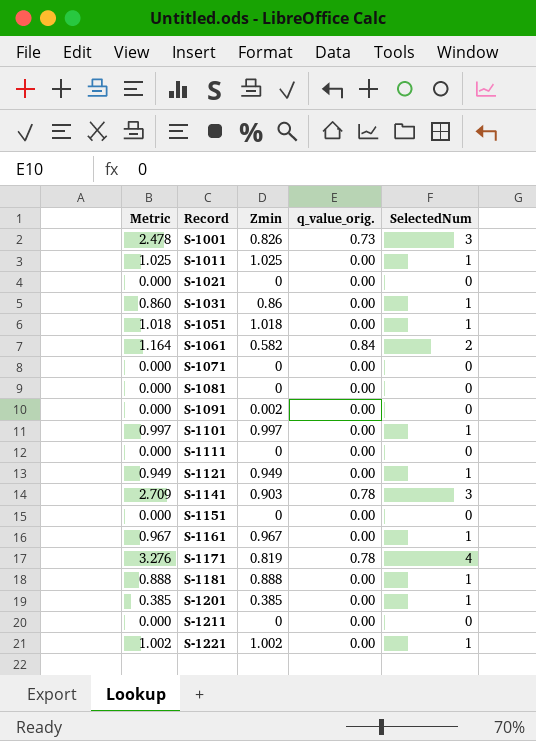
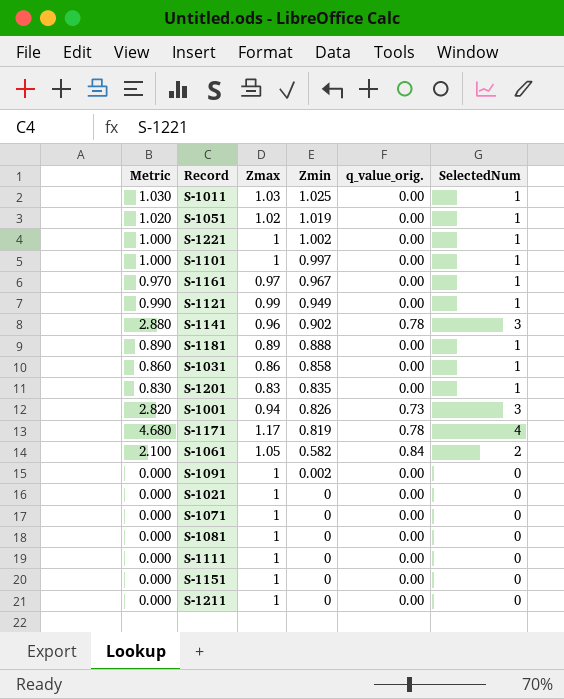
row order: Record ascending -> Zmin descending
column Metric | formula: [Zmin] * [SelectedNum] -> [Zmax] * [SelectedNum]
column Zmax | position: none -> 3
S-1051 | Zmin: 1.018 -> 1.019
S-1141 | Zmin: 0.903 -> 0.902
S-1031 | Zmin: 0.86 -> 0.858
S-1201 | Zmin: 0.385 -> 0.835

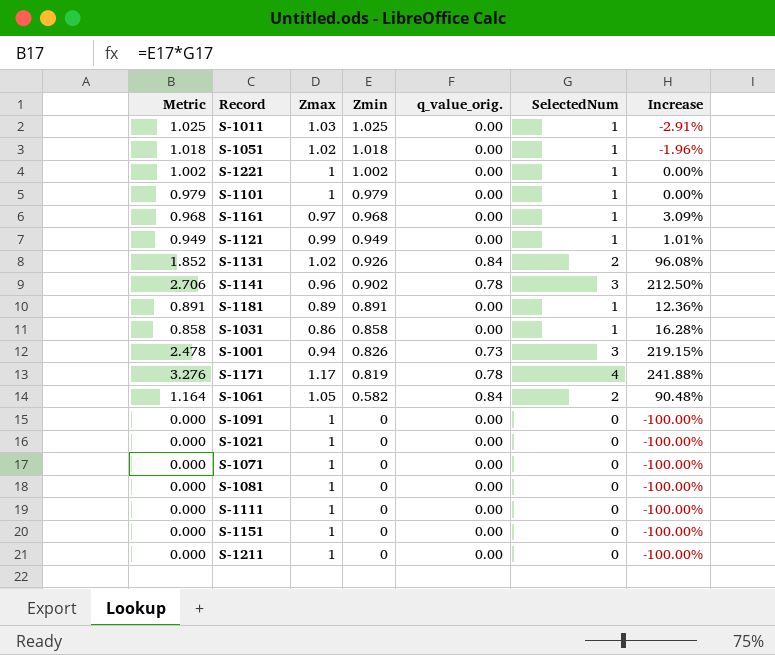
column Metric | formula: [Zmax] * [SelectedNum] -> [Zmin] * [SelectedNum]
column Increase | formula: none -> ([SelectedNum] - [Zmax]) / [Zmax]
row S-1201: 0.830 | 0.83 | 0.835 | 0.00 | 1 -> none
S-1051 | Zmin: 1.019 -> 1.018
S-1101 | Zmin: 0.997 -> 0.979
S-1161 | Zmin: 0.967 -> 0.968
row S-1131: none -> 1.852 | 1.02 | 0.926 | 0.84 | 2 | 96.08%
S-1181 | Zmin: 0.888 -> 0.891
S-1091 | Zmin: 0.002 -> 0

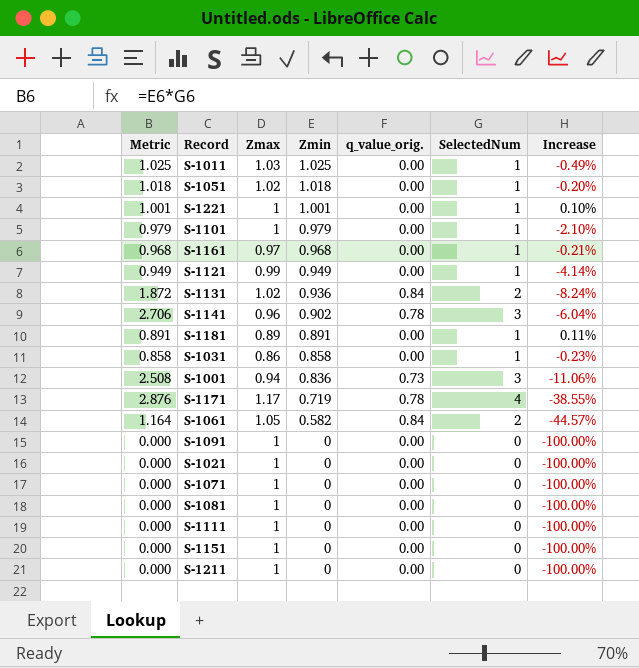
column Increase | formula: ([SelectedNum] - [Zmax]) / [Zmax] -> ([Zmin] - [Zmax]) / [Zmax]
S-1221 | Metric: 1.002 -> 1.001
S-1221 | Zmin: 1.002 -> 1.001
S-1131 | Metric: 1.852 -> 1.872
S-1131 | Zmin: 0.926 -> 0.936
S-1001 | Metric: 2.478 -> 2.508
S-1001 | Zmin: 0.826 -> 0.836
S-1171 | Metric: 3.276 -> 2.876
S-1171 | Zmin: 0.819 -> 0.719

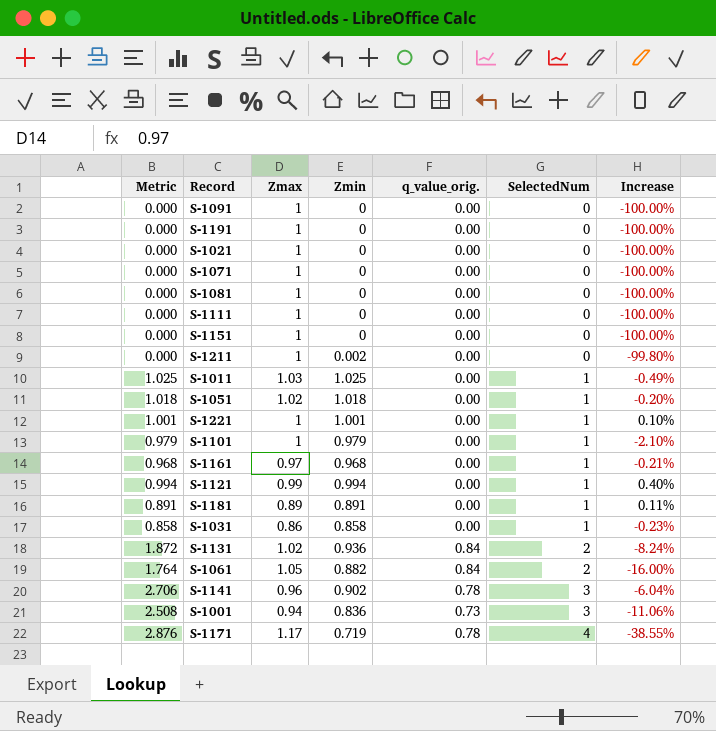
row order: Zmin descending -> SelectedNum ascending
row S-1191: none -> 0.000 | 1 | 0 | 0.00 | 0 | -100.00%
S-1211 | Zmin: 0 -> 0.002
S-1211 | Increase: -100.00% -> -99.80%
S-1121 | Metric: 0.949 -> 0.994
S-1121 | Zmin: 0.949 -> 0.994
S-1121 | Increase: -4.14% -> 0.40%
S-1061 | Metric: 1.164 -> 1.764
S-1061 | Zmin: 0.582 -> 0.882
S-1061 | Increase: -44.57% -> -16.00%

